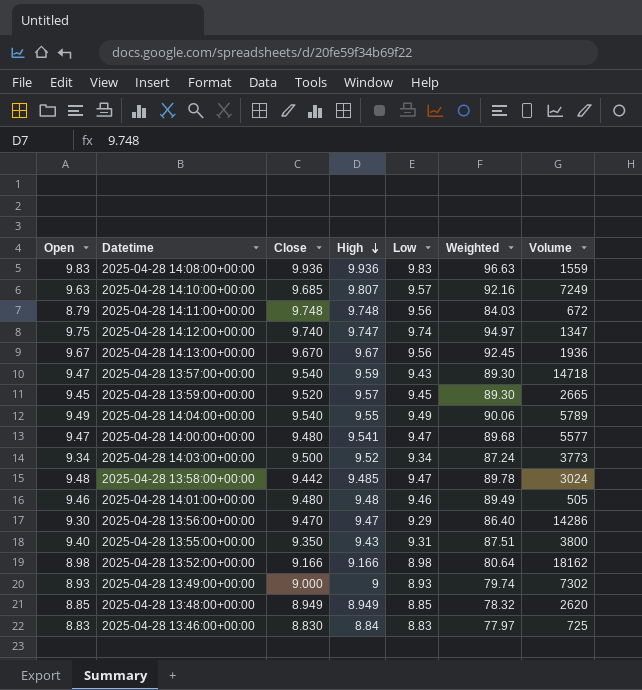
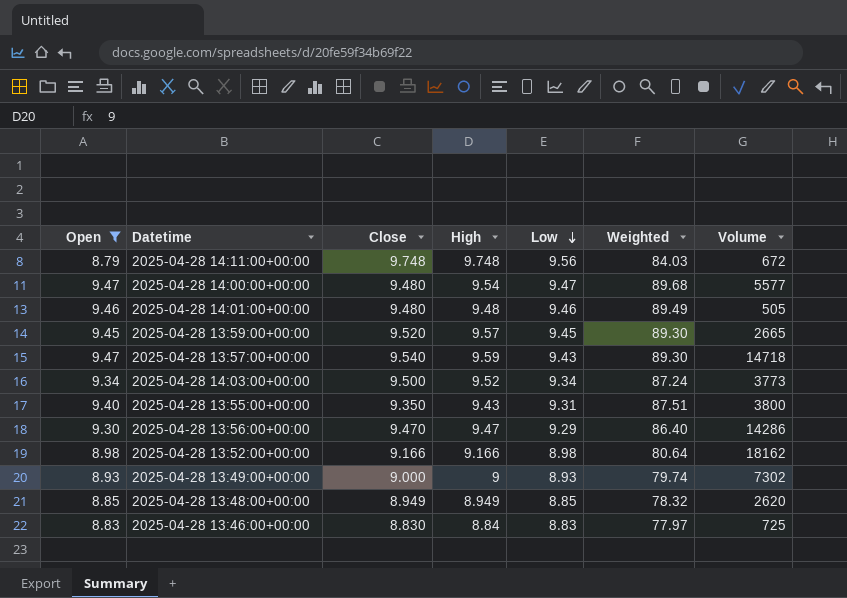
filter: none -> Open <= 9.47
row order: High descending -> Low descending
2025-04-28 14:00:00+00:00 | High: 9.541 -> 9.54

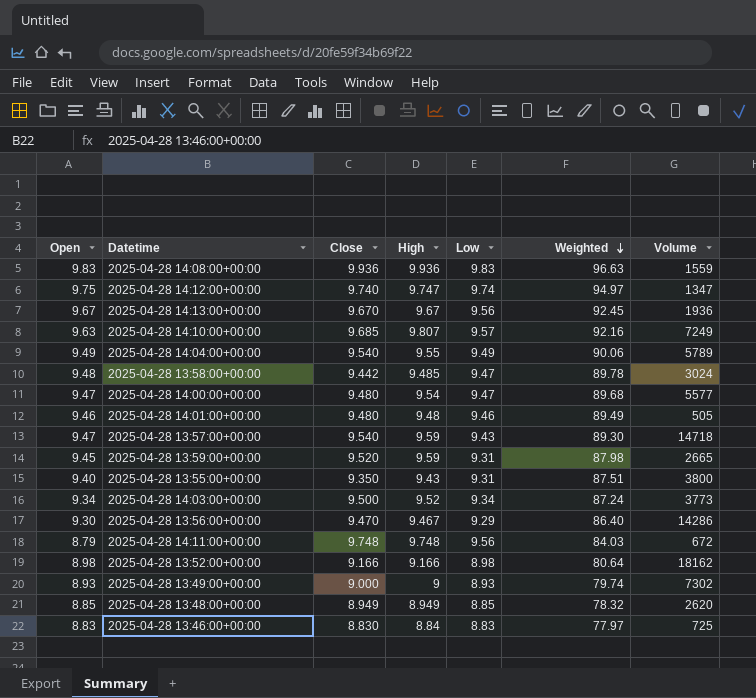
filter: Open <= 9.47 -> none
row order: Low descending -> Weighted descending
2025-04-28 13:59:00+00:00 | High: 9.57 -> 9.59
2025-04-28 13:59:00+00:00 | Low: 9.45 -> 9.31
2025-04-28 13:59:00+00:00 | Weighted: 89.30 -> 87.98
2025-04-28 13:56:00+00:00 | High: 9.47 -> 9.467

